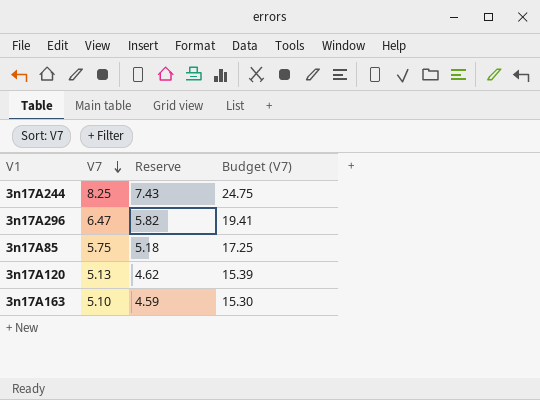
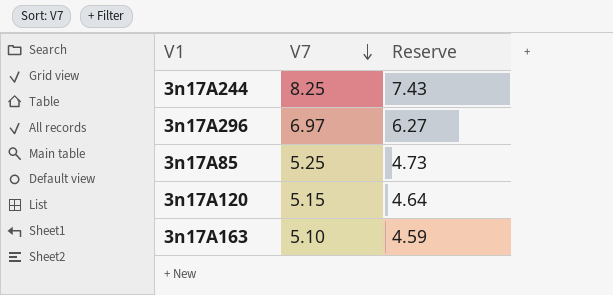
column Budget (V7) | formula: [V7] * 3 -> none
3n17A296 | V7: 6.47 -> 6.97
3n17A296 | Reserve: 5.82 -> 6.27
3n17A85 | V7: 5.75 -> 5.25
3n17A85 | Reserve: 5.18 -> 4.73
3n17A120 | V7: 5.13 -> 5.15
3n17A120 | Reserve: 4.62 -> 4.64

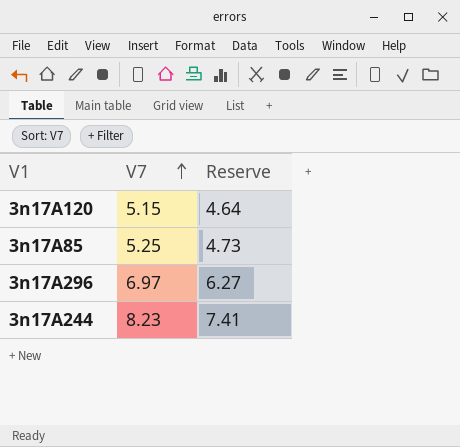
row order: V7 descending -> V7 ascending
row 3n17A163: 5.10 | 4.59 -> none
3n17A244 | V7: 8.25 -> 8.23
3n17A244 | Reserve: 7.43 -> 7.41

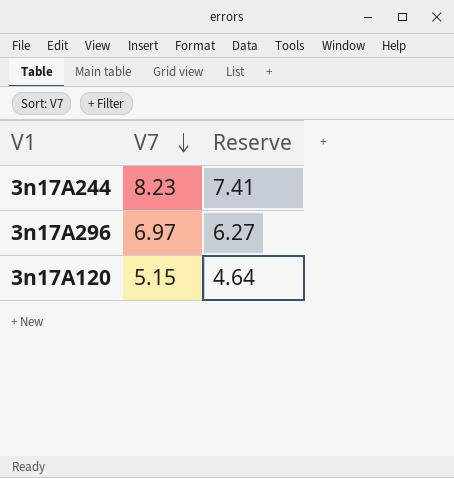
row order: V7 ascending -> V7 descending
row 3n17A85: 5.25 | 4.73 -> none

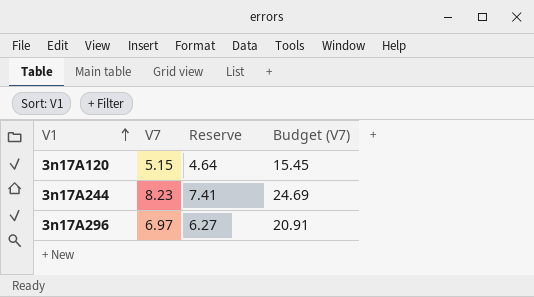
row order: V7 descending -> V1 ascending
column Budget (V7) | formula: none -> [V7] * 3

